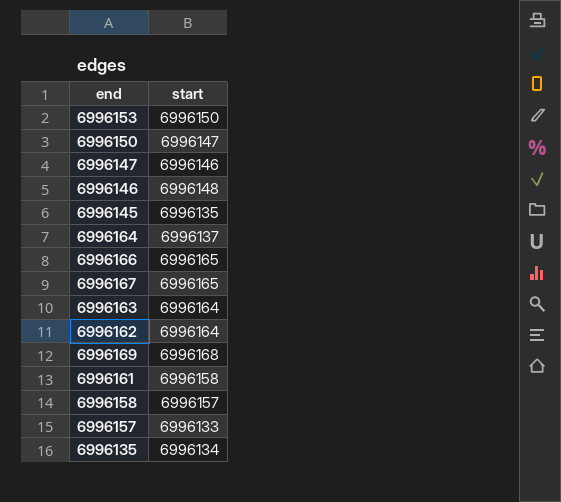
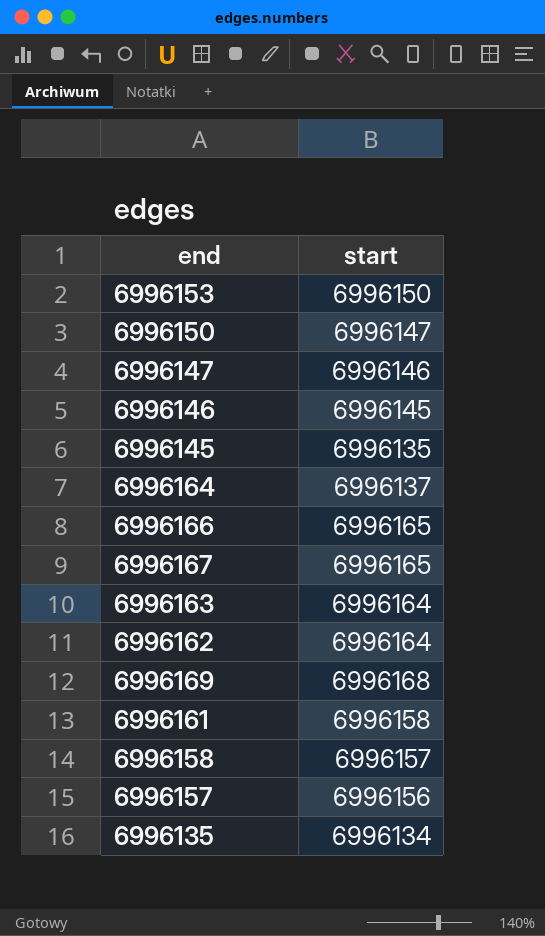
6996146 | start: 6996148 -> 6996145
6996157 | start: 6996133 -> 6996156

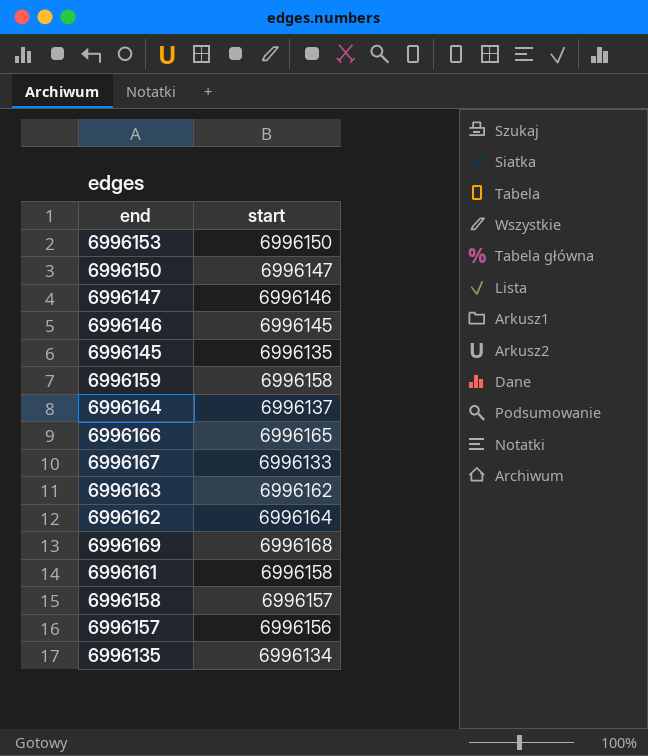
row 6996159: none -> 6996158
6996167 | start: 6996165 -> 6996133
6996163 | start: 6996164 -> 6996162

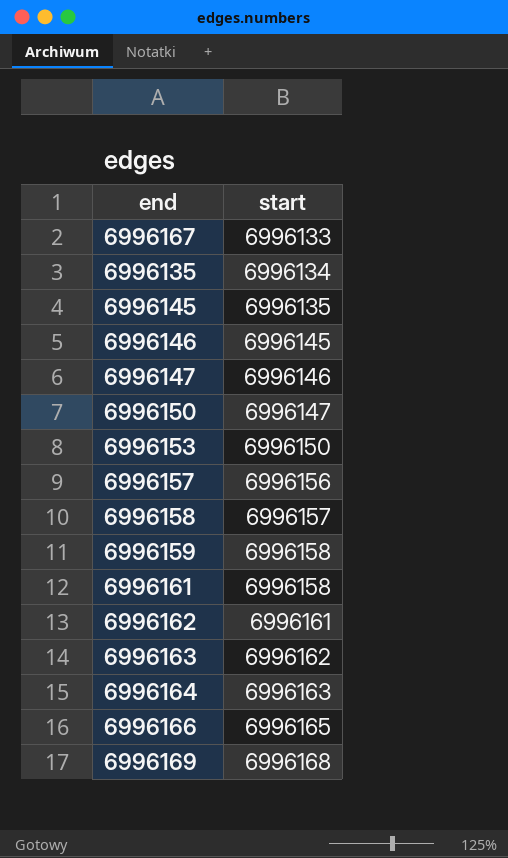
row order: none -> start ascending
6996162 | start: 6996164 -> 6996161
6996164 | start: 6996137 -> 6996163

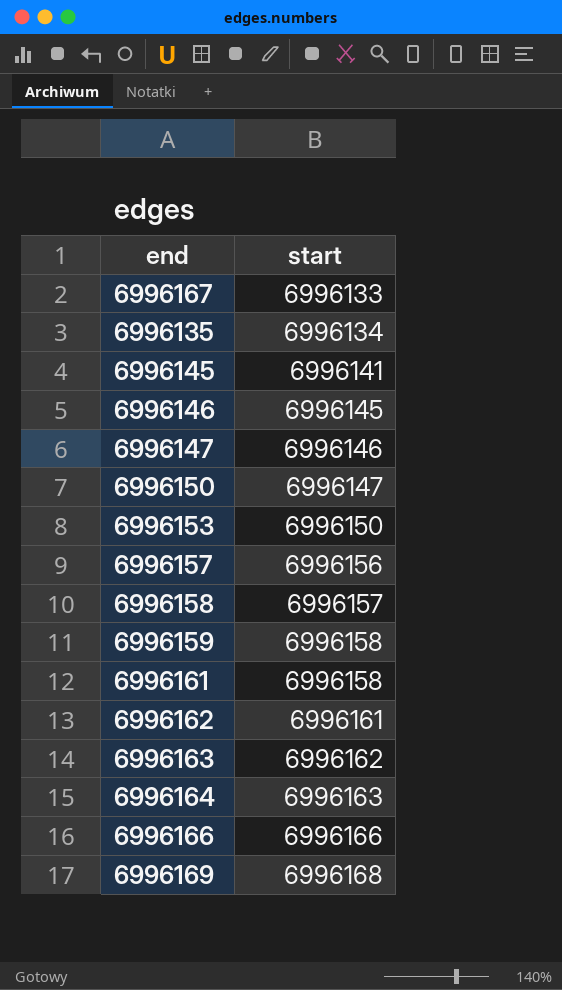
6996145 | start: 6996135 -> 6996141
6996166 | start: 6996165 -> 6996166

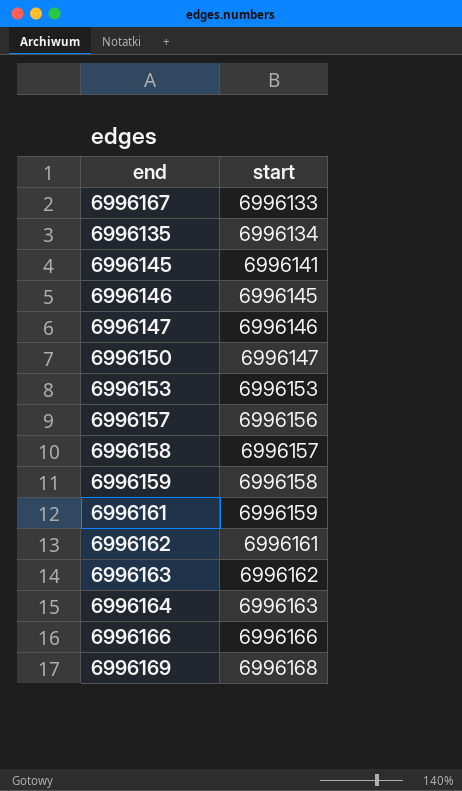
6996153 | start: 6996150 -> 6996153
6996161 | start: 6996158 -> 6996159

